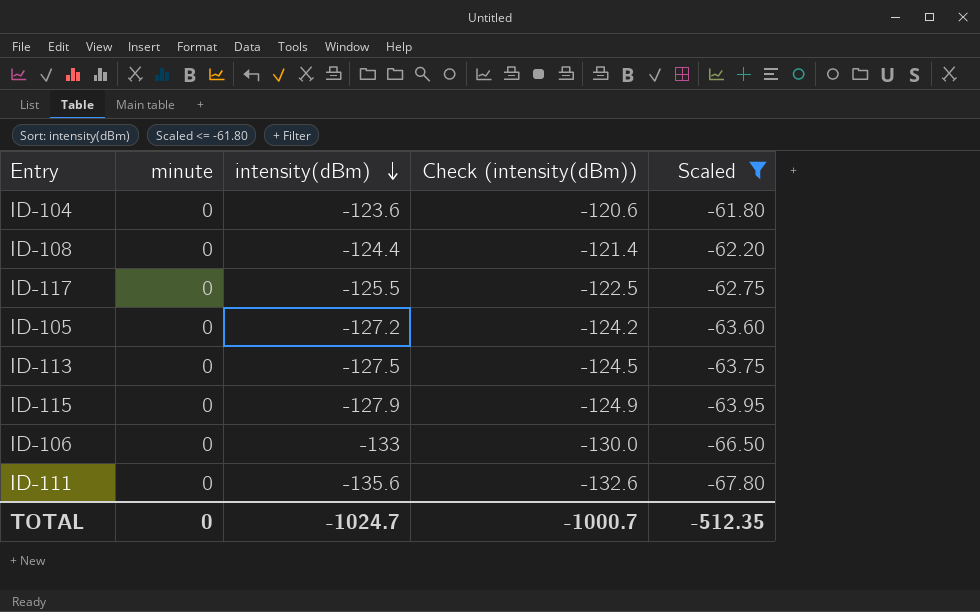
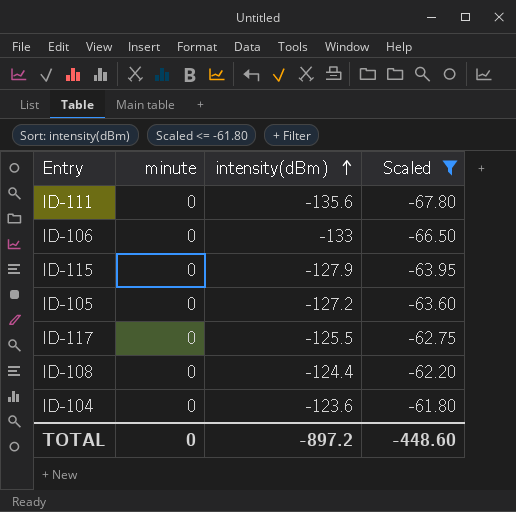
row order: intensity(dBm) descending -> intensity(dBm) ascending
column Check (intensity(dBm)) | formula: [intensity(dBm)] + 3 -> none
row ID-113: 0 | -127.5 | -124.5 | -63.75 -> none
TOTAL | intensity(dBm): -1024.7 -> -897.2
TOTAL | Scaled: -512.35 -> -448.60

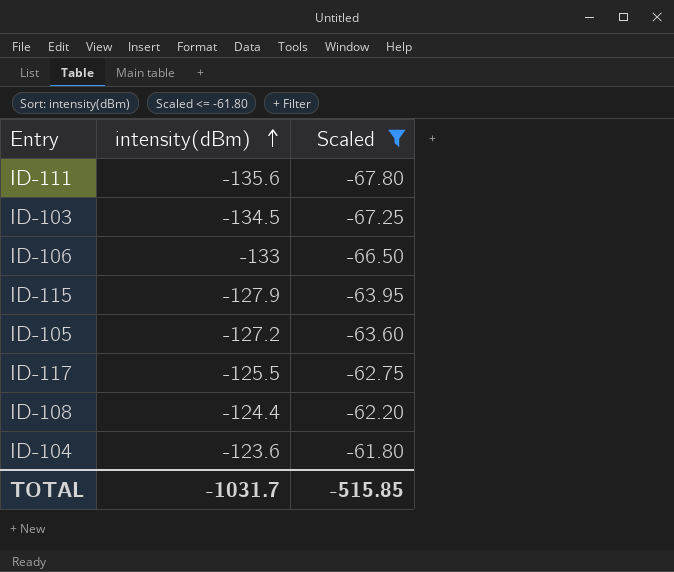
column minute | position: 2 -> none
row ID-103: none -> -134.5 | -67.25
TOTAL | intensity(dBm): -897.2 -> -1031.7
TOTAL | Scaled: -448.60 -> -515.85

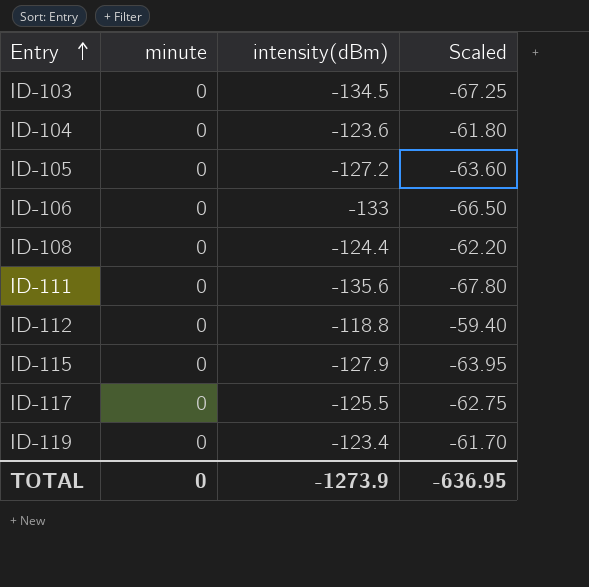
filter: Scaled <= -61.80 -> none
row order: intensity(dBm) ascending -> Entry ascending
column minute | position: none -> 2
TOTAL | intensity(dBm): -1031.7 -> -1273.9
TOTAL | Scaled: -515.85 -> -636.95

